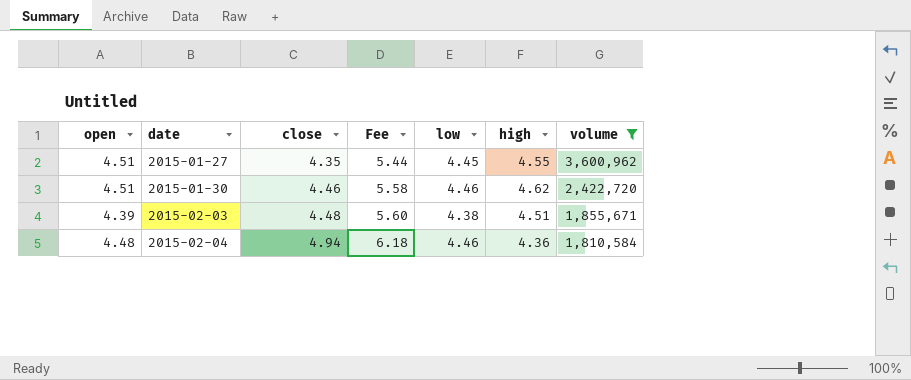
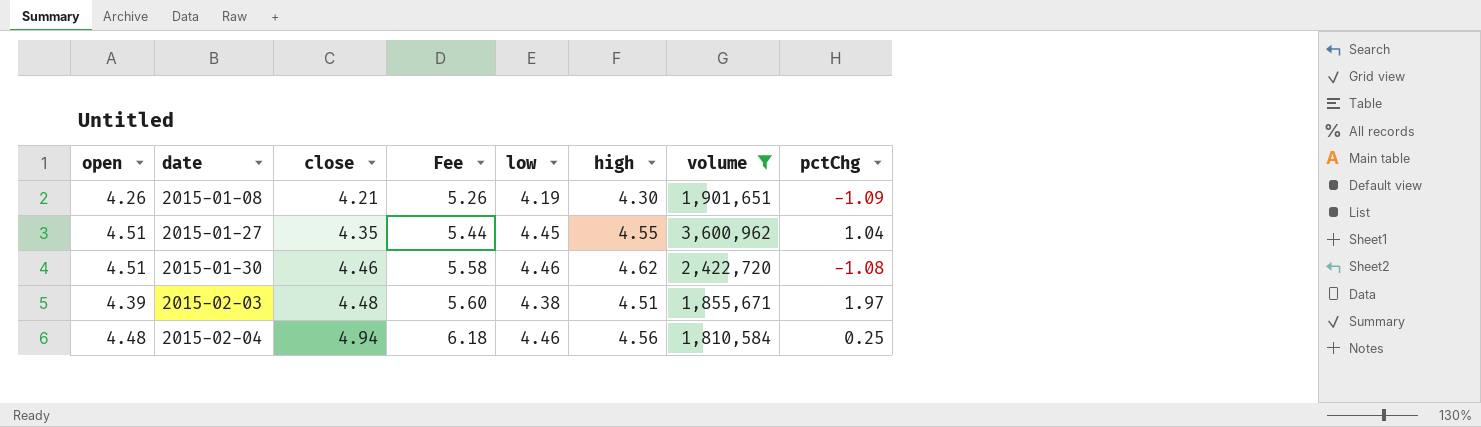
column pctChg | position: none -> 8
row 2015-01-08: none -> 4.26 | 4.21 | 5.26 | 4.19 | 4.30 | 1,901,651 | -1.09
2015-02-04 | high: 4.36 -> 4.56

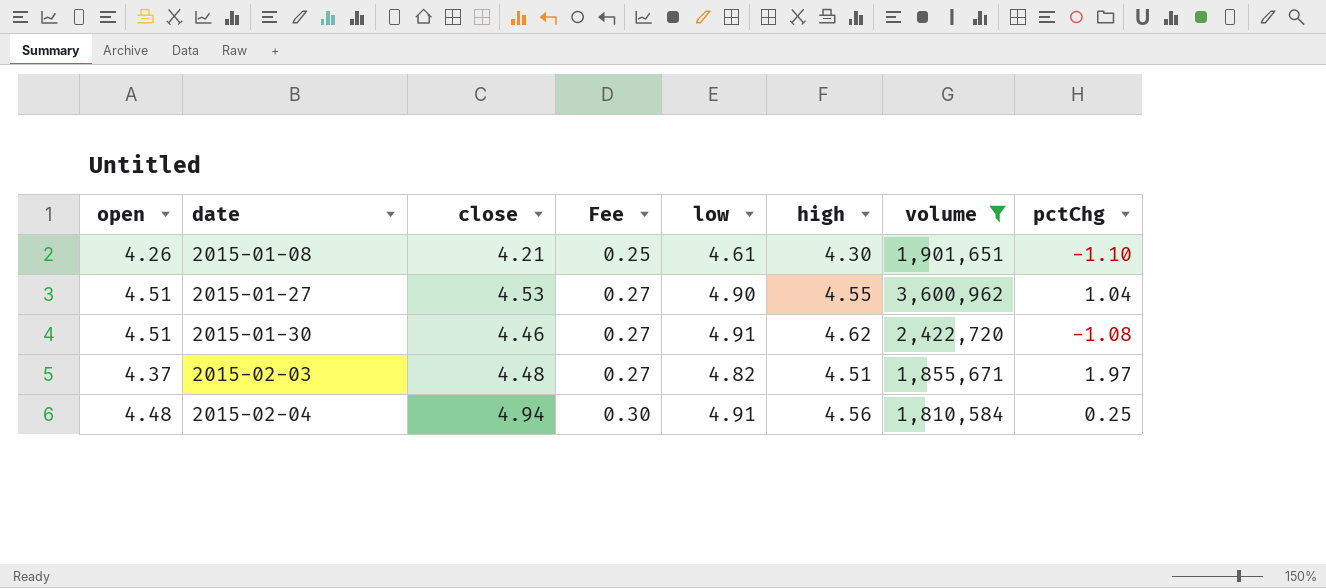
column Fee | formula: [close] * 1.25 -> [close] * 0.06
2015-01-08 | low: 4.19 -> 4.61
2015-01-08 | pctChg: -1.09 -> -1.10
2015-01-27 | close: 4.35 -> 4.53
2015-01-27 | low: 4.45 -> 4.90
2015-01-30 | low: 4.46 -> 4.91
2015-02-03 | open: 4.39 -> 4.37
2015-02-03 | low: 4.38 -> 4.82
2015-02-04 | low: 4.46 -> 4.91

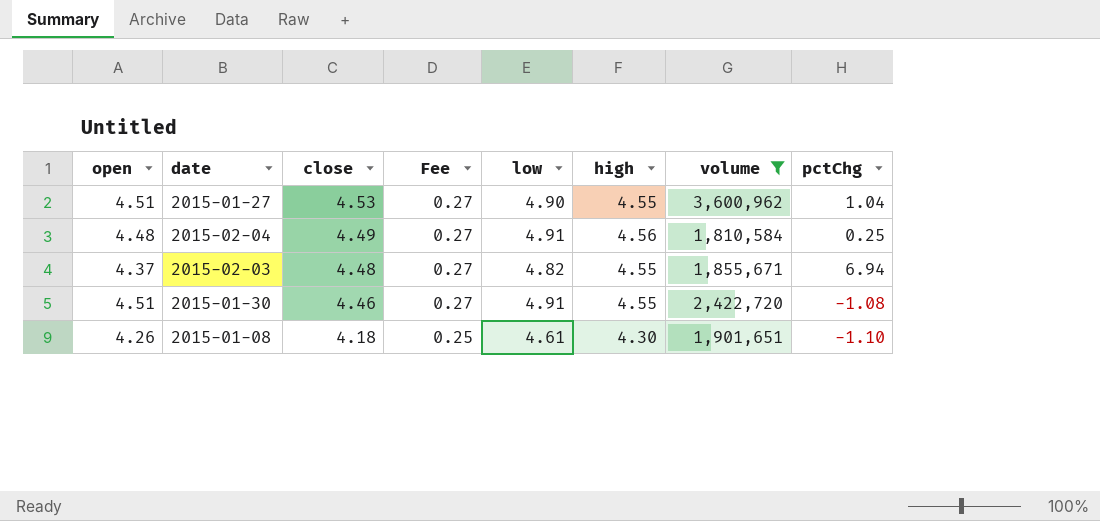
row order: date ascending -> close descending
2015-02-04 | close: 4.94 -> 4.49
2015-02-04 | Fee: 0.30 -> 0.27
2015-02-03 | high: 4.51 -> 4.55
2015-02-03 | pctChg: 1.97 -> 6.94
2015-01-30 | high: 4.62 -> 4.55
2015-01-08 | close: 4.21 -> 4.18

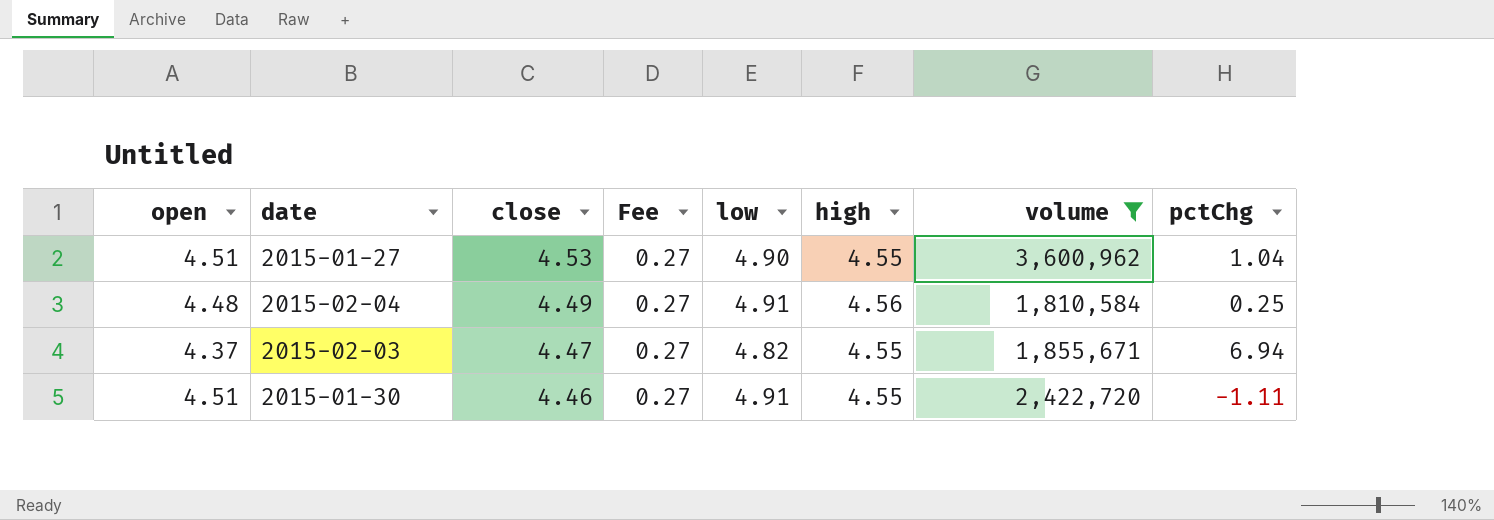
row 2015-01-08: 4.26 | 4.18 | 0.25 | 4.61 | 4.30 | 1,901,651 | -1.10 -> none
2015-02-03 | close: 4.48 -> 4.47
2015-01-30 | pctChg: -1.08 -> -1.11

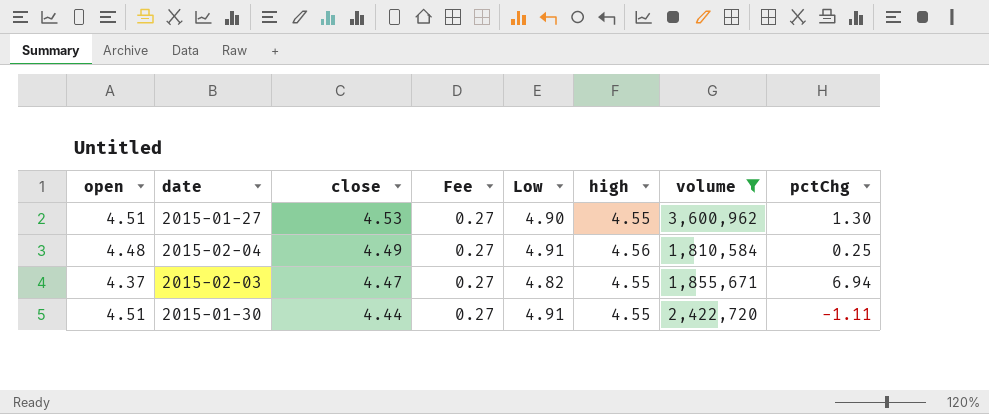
column name: low -> Low
2015-01-27 | pctChg: 1.04 -> 1.30
2015-01-30 | close: 4.46 -> 4.44

